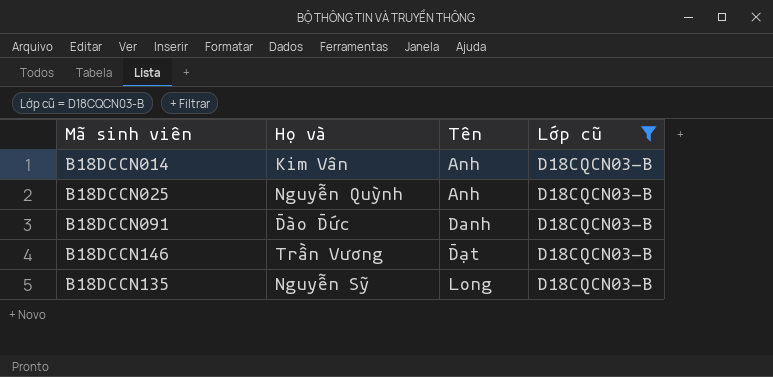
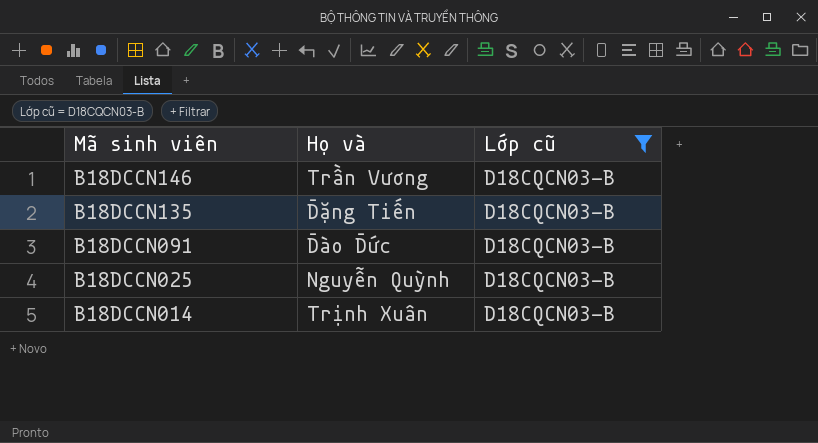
row order: none -> Mã sinh viên descending
column Tên | position: 3 -> none
B18DCCN135 | Họ và: Nguyễn Sỹ -> Đặng Tiến
B18DCCN014 | Họ và: Kim Vân -> Trịnh Xuân

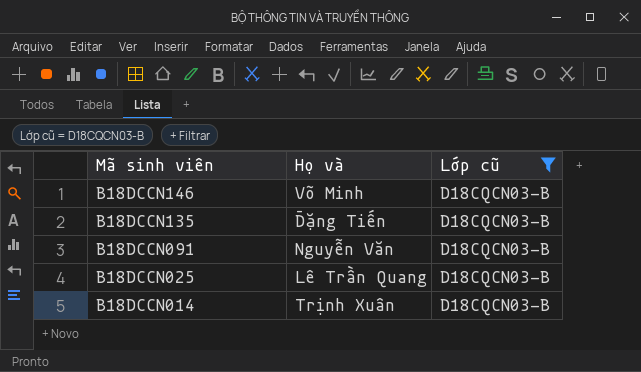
B18DCCN146 | Họ và: Trần Vương -> Võ Minh
B18DCCN091 | Họ và: Đào Đức -> Nguyễn Văn
B18DCCN025 | Họ và: Nguyễn Quỳnh -> Lê Trần Quang

